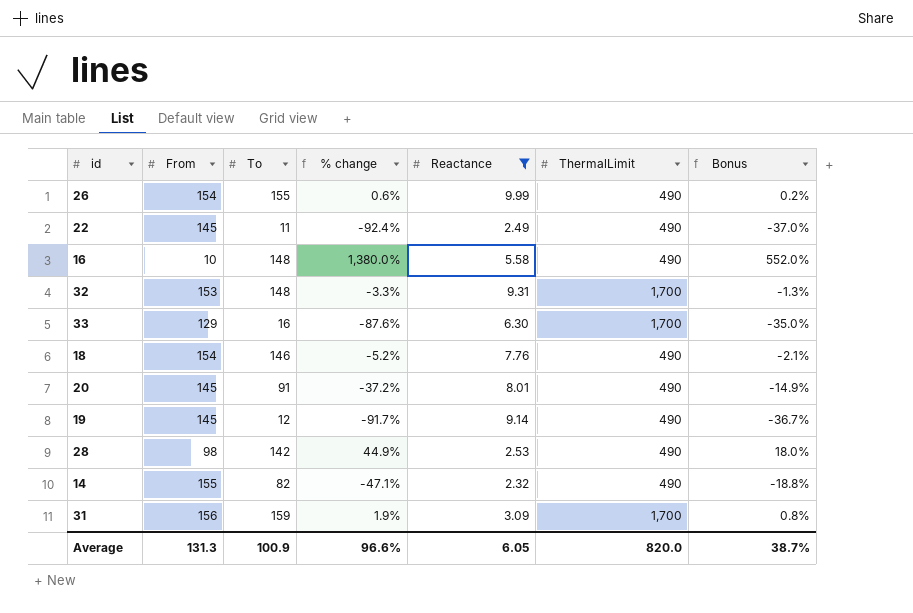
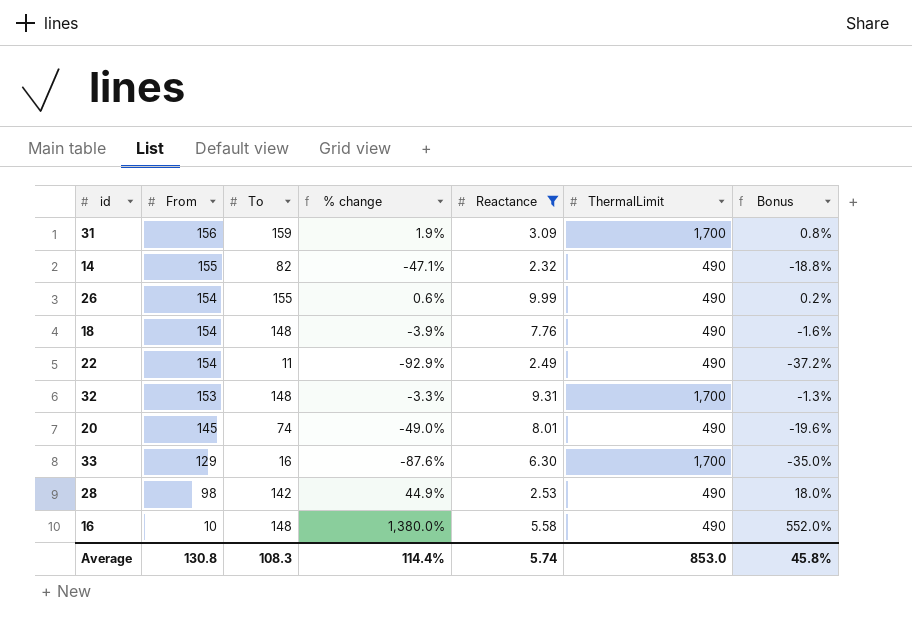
row order: none -> From descending
row 19: 145 | 12 | -91.7% | 9.14 | 490 | -36.7% -> none
18 | To: 146 -> 148
18 | % change: -5.2% -> -3.9%
18 | Bonus: -2.1% -> -1.6%
22 | From: 145 -> 154
22 | % change: -92.4% -> -92.9%
22 | Bonus: -37.0% -> -37.2%
20 | To: 91 -> 74
20 | % change: -37.2% -> -49.0%
20 | Bonus: -14.9% -> -19.6%
Average | From: 131.3 -> 130.8
Average | To: 100.9 -> 108.3
Average | % change: 96.6% -> 114.4%
Average | Reactance: 6.05 -> 5.74
Average | ThermalLimit: 820.0 -> 853.0
Average | Bonus: 38.7% -> 45.8%

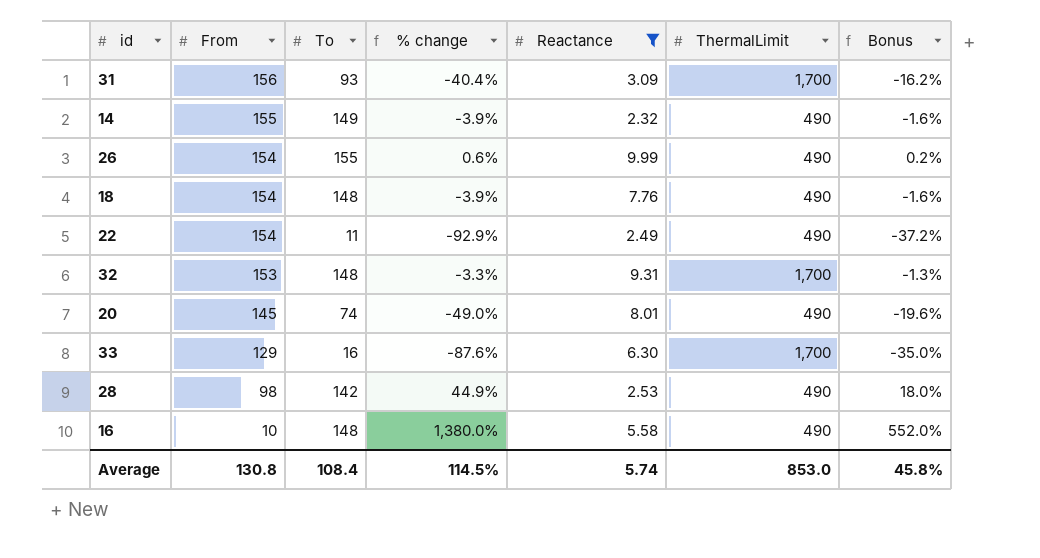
31 | To: 159 -> 93
31 | % change: 1.9% -> -40.4%
31 | Bonus: 0.8% -> -16.2%
14 | To: 82 -> 149
14 | % change: -47.1% -> -3.9%
14 | Bonus: -18.8% -> -1.6%
Average | To: 108.3 -> 108.4
Average | % change: 114.4% -> 114.5%

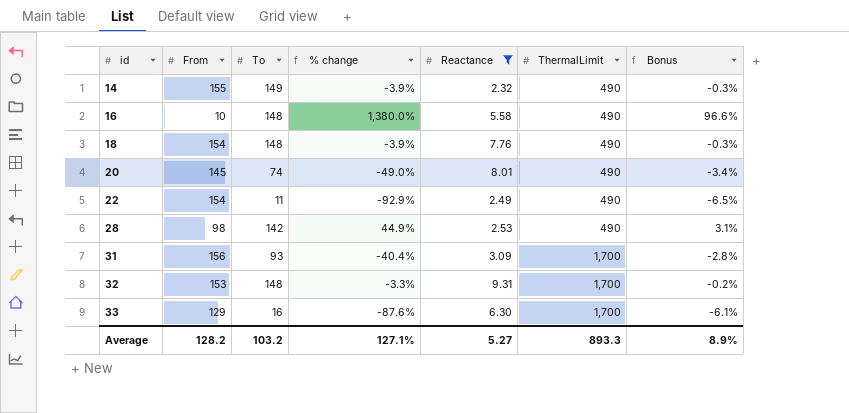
row order: From descending -> id ascending
column Bonus | formula: [% change] * 0.4 -> [% change] * 0.07
row 26: 154 | 155 | 0.6% | 9.99 | 490 | 0.2% -> none
Average | From: 130.8 -> 128.2
Average | To: 108.4 -> 103.2
Average | % change: 114.5% -> 127.1%
Average | Reactance: 5.74 -> 5.27
Average | ThermalLimit: 853.0 -> 893.3
Average | Bonus: 45.8% -> 8.9%

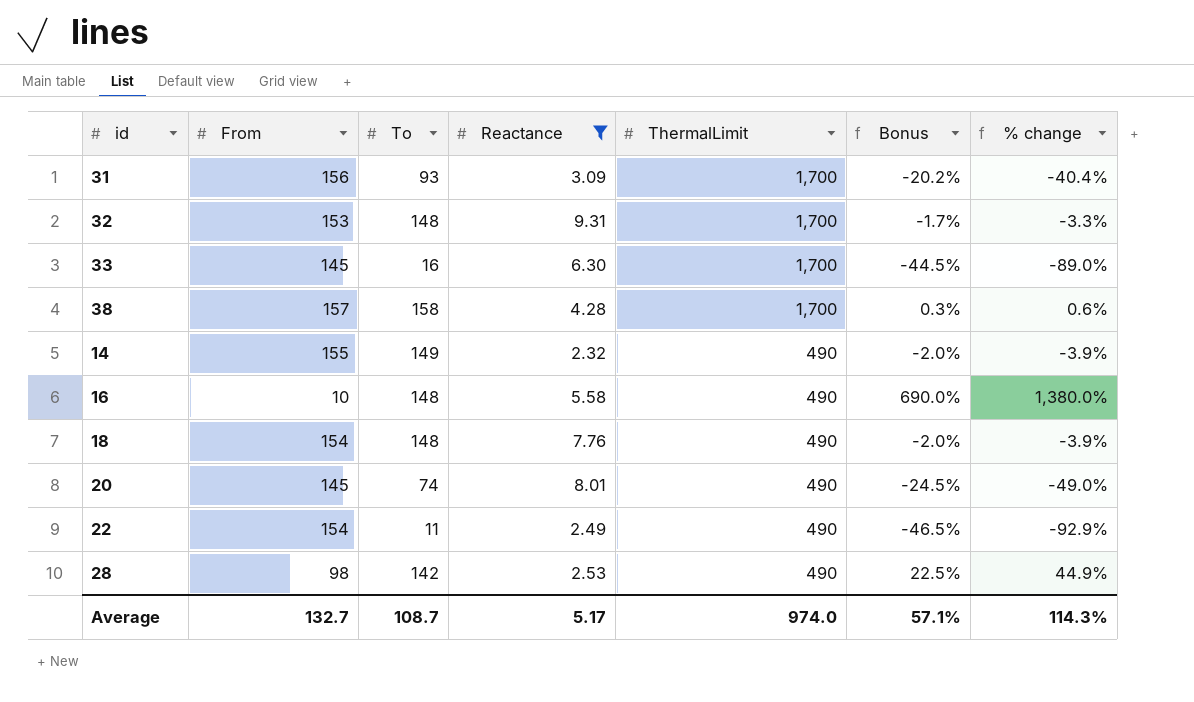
row order: id ascending -> ThermalLimit descending
column Bonus | formula: [% change] * 0.07 -> [% change] * 0.5
column % change | position: 4 -> 7
33 | From: 129 -> 145
33 | % change: -87.6% -> -89.0%
row 38: none -> 157 | 158 | 4.28 | 1,700 | 0.3% | 0.6%
Average | From: 128.2 -> 132.7
Average | To: 103.2 -> 108.7
Average | Reactance: 5.27 -> 5.17
Average | ThermalLimit: 893.3 -> 974.0
Average | Bonus: 8.9% -> 57.1%
Average | % change: 127.1% -> 114.3%

